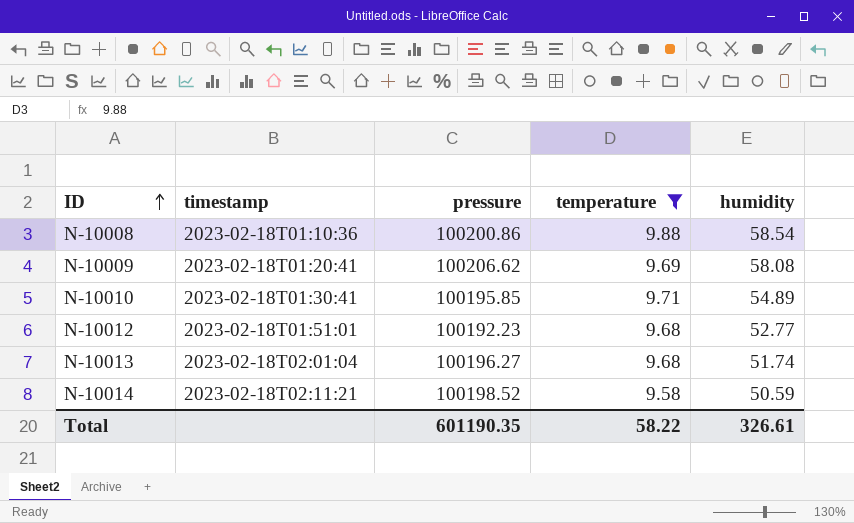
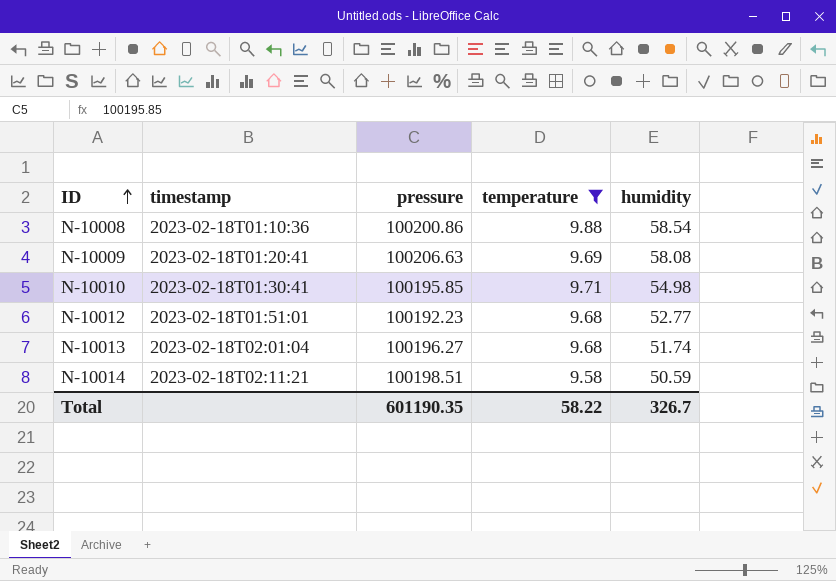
N-10009 | pressure: 100206.62 -> 100206.63
N-10010 | humidity: 54.89 -> 54.98
N-10014 | pressure: 100198.52 -> 100198.51
Total | humidity: 326.61 -> 326.7

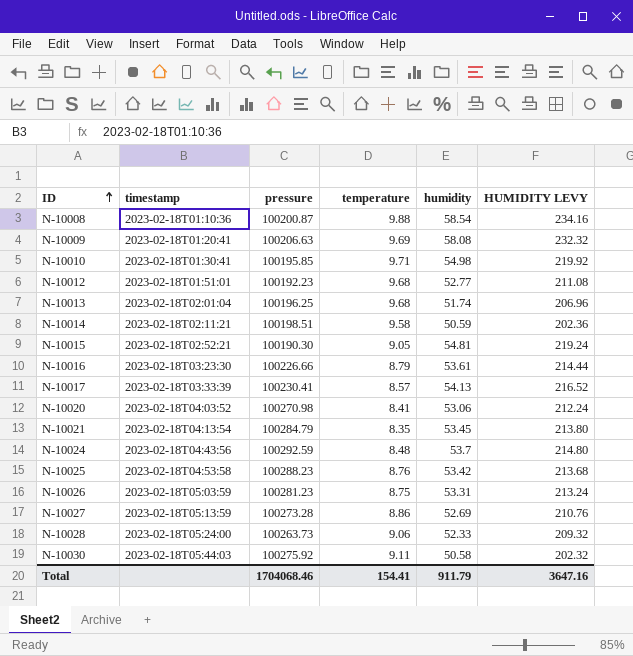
filter: temperature >= 9.58 -> none
column HUMIDITY LEVY | formula: none -> [humidity] * 4
N-10008 | pressure: 100200.86 -> 100200.87
N-10013 | pressure: 100196.27 -> 100196.25
Total | pressure: 601190.35 -> 1704068.46
Total | temperature: 58.22 -> 154.41
Total | humidity: 326.7 -> 911.79

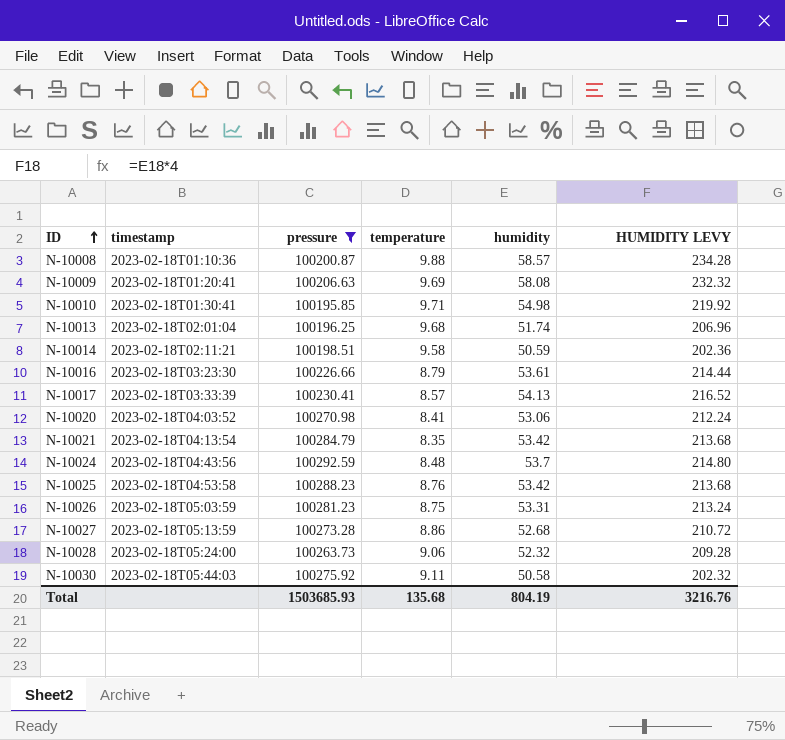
filter: none -> pressure >= 100195.85
N-10008 | humidity: 58.54 -> 58.57
N-10008 | HUMIDITY LEVY: 234.16 -> 234.28
N-10021 | humidity: 53.45 -> 53.42
N-10021 | HUMIDITY LEVY: 213.80 -> 213.68
N-10027 | humidity: 52.69 -> 52.68
N-10027 | HUMIDITY LEVY: 210.76 -> 210.72
N-10028 | humidity: 52.33 -> 52.32
N-10028 | HUMIDITY LEVY: 209.32 -> 209.28
Total | pressure: 1704068.46 -> 1503685.93
Total | temperature: 154.41 -> 135.68
Total | humidity: 911.79 -> 804.19
Total | HUMIDITY LEVY: 3647.16 -> 3216.76

